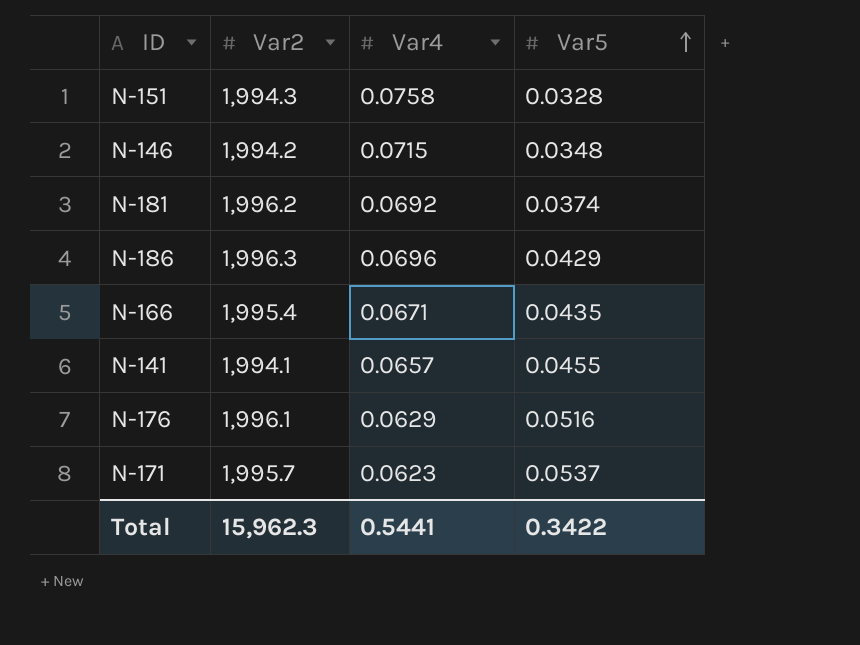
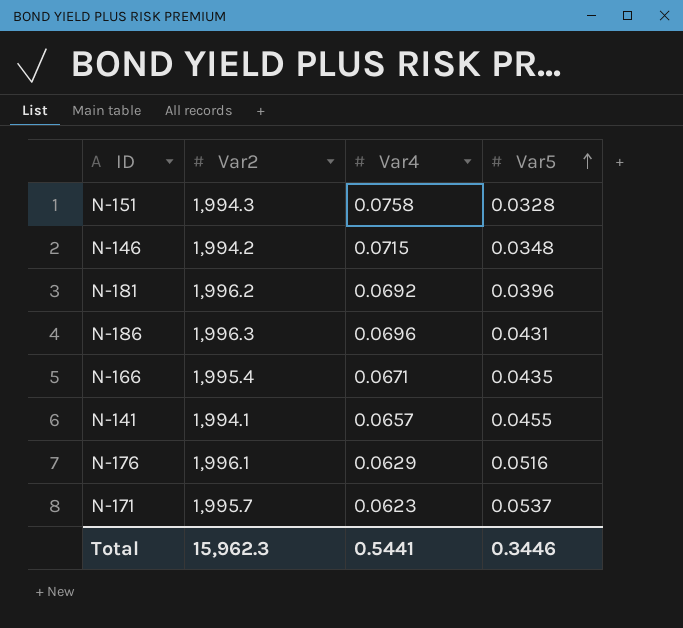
N-181 | Var5: 0.0374 -> 0.0396
N-186 | Var5: 0.0429 -> 0.0431
Total | Var5: 0.3422 -> 0.3446

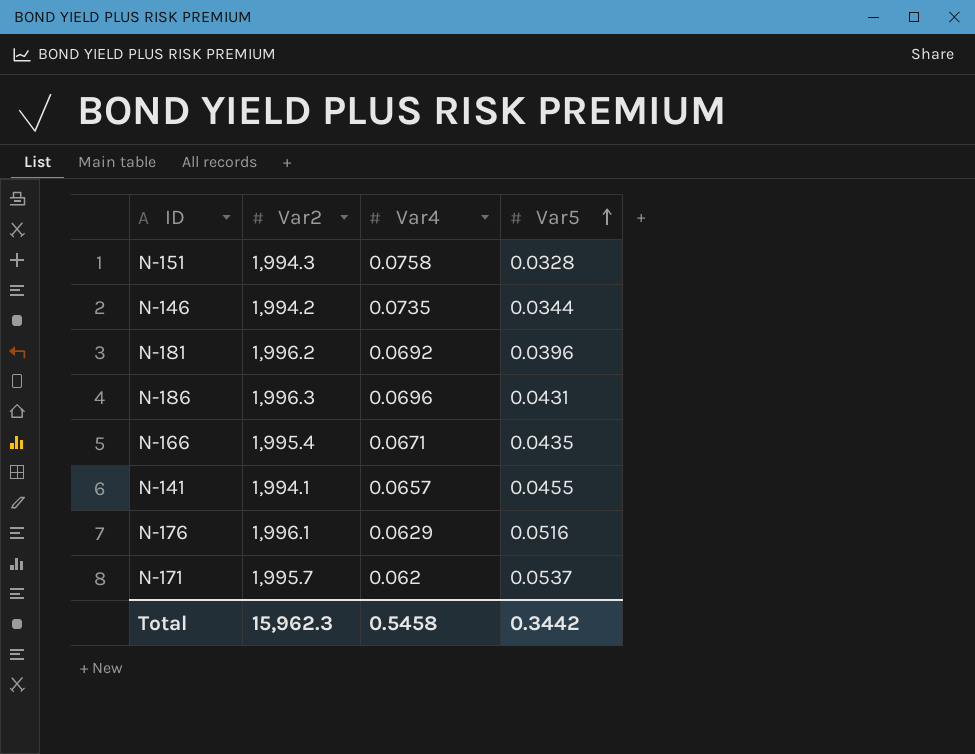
N-146 | Var4: 0.0715 -> 0.0735
N-146 | Var5: 0.0348 -> 0.0344
N-171 | Var4: 0.0623 -> 0.062
Total | Var4: 0.5441 -> 0.5458
Total | Var5: 0.3446 -> 0.3442

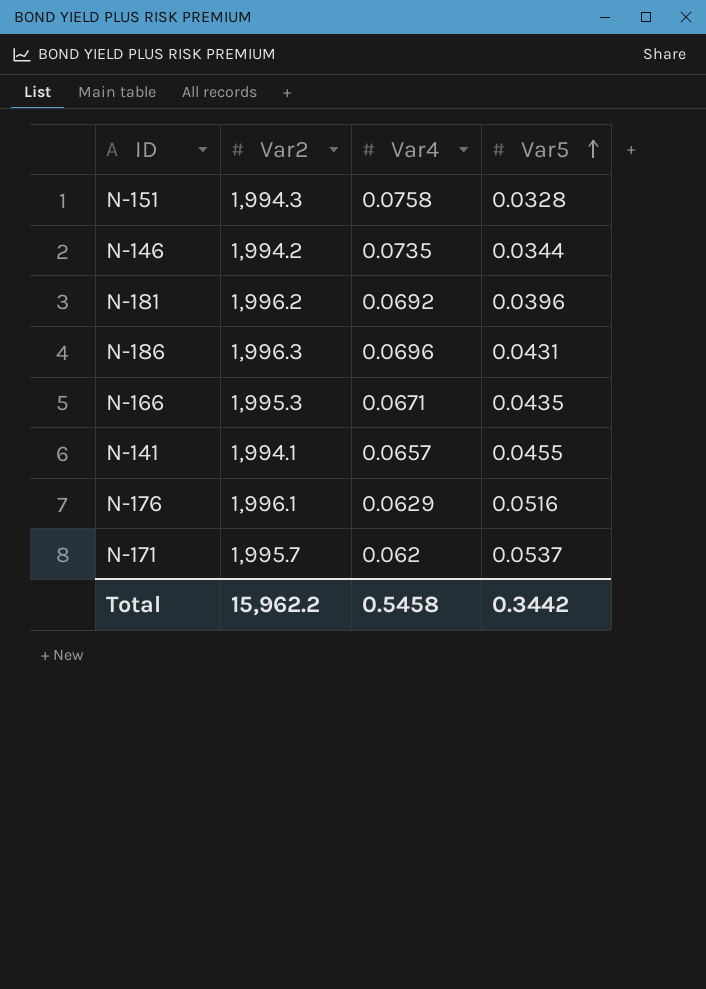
N-166 | Var2: 1,995.4 -> 1,995.3
Total | Var2: 15,962.3 -> 15,962.2

